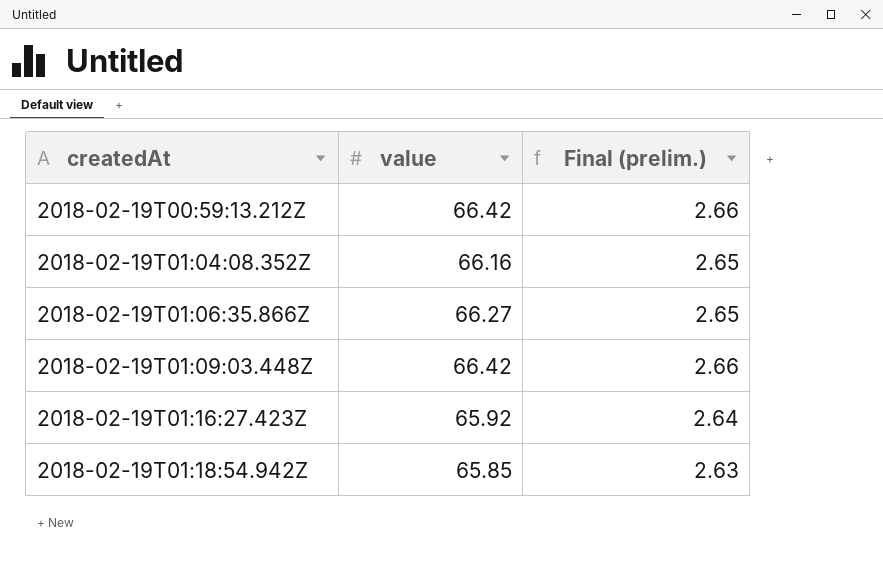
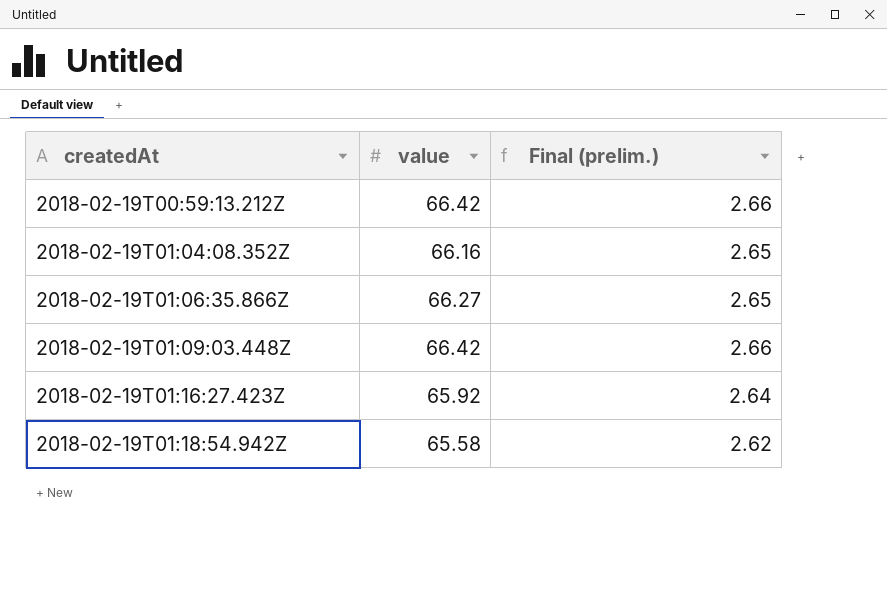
2018-02-19T01:18:54.942Z | value: 65.85 -> 65.58
2018-02-19T01:18:54.942Z | Final (prelim.): 2.63 -> 2.62

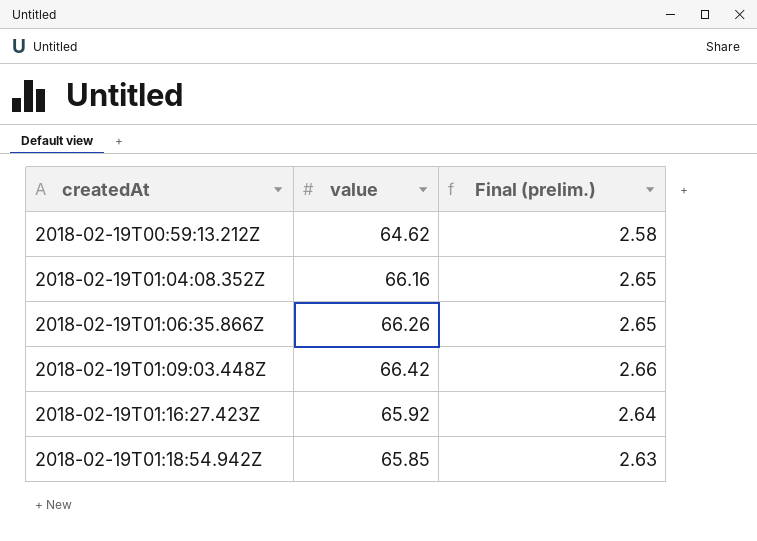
2018-02-19T00:59:13.212Z | value: 66.42 -> 64.62
2018-02-19T00:59:13.212Z | Final (prelim.): 2.66 -> 2.58
2018-02-19T01:06:35.866Z | value: 66.27 -> 66.26
2018-02-19T01:18:54.942Z | value: 65.58 -> 65.85
2018-02-19T01:18:54.942Z | Final (prelim.): 2.62 -> 2.63

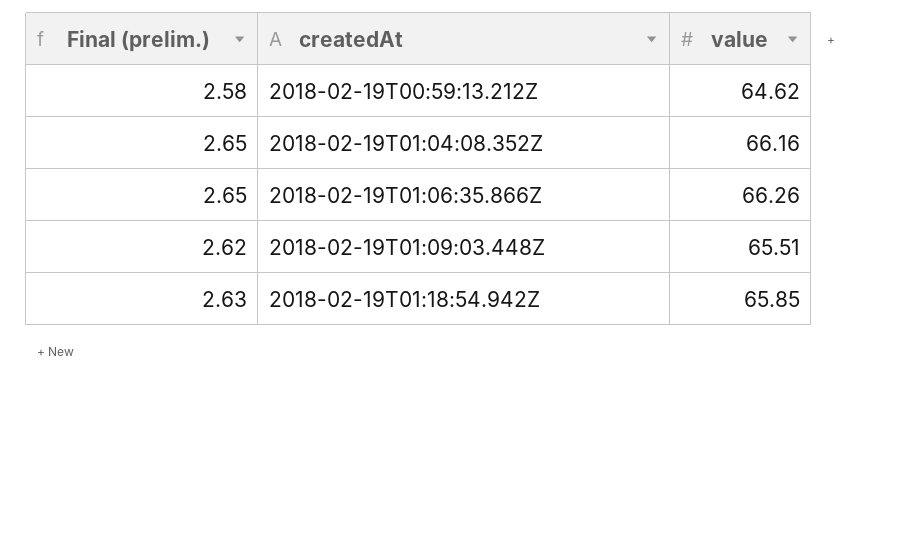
column Final (prelim.) | position: 3 -> 1
row 2018-02-19T01:16:27.423Z: 65.92 | 2.64 -> none
2018-02-19T01:09:03.448Z | Final (prelim.): 2.66 -> 2.62
2018-02-19T01:09:03.448Z | value: 66.42 -> 65.51

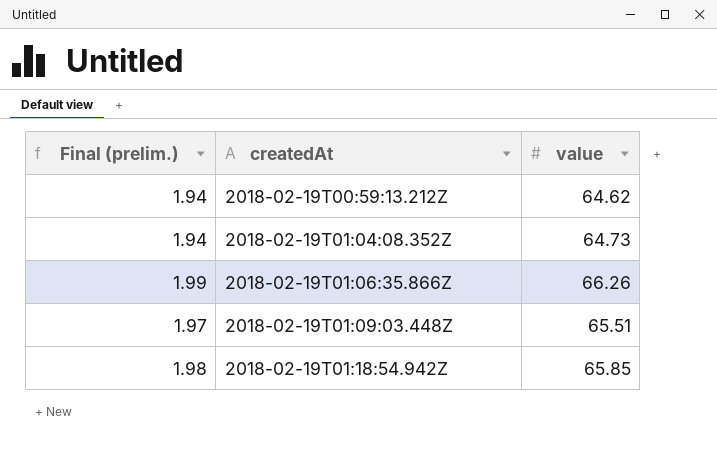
column Final (prelim.) | formula: [value] * 0.04 -> [value] * 0.03
2018-02-19T01:04:08.352Z | value: 66.16 -> 64.73

